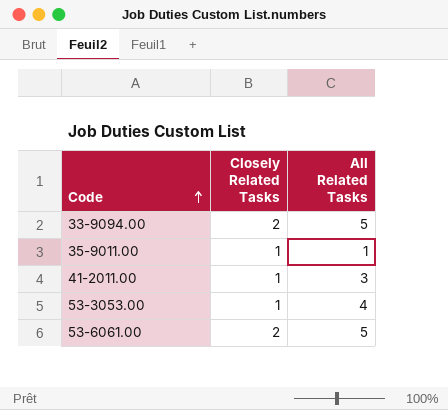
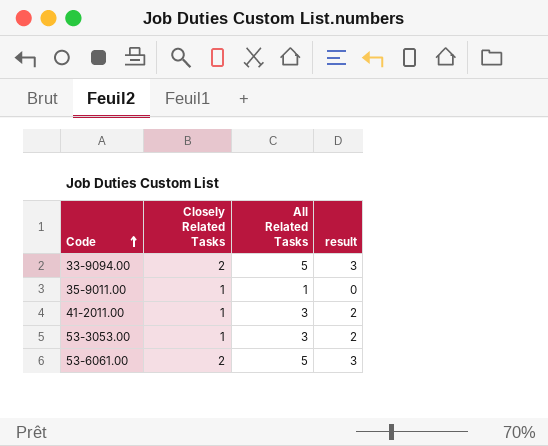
column result | formula: none -> [All Related Tasks] - [Closely Related Tasks]
53-3053.00 | All Related Tasks: 4 -> 3

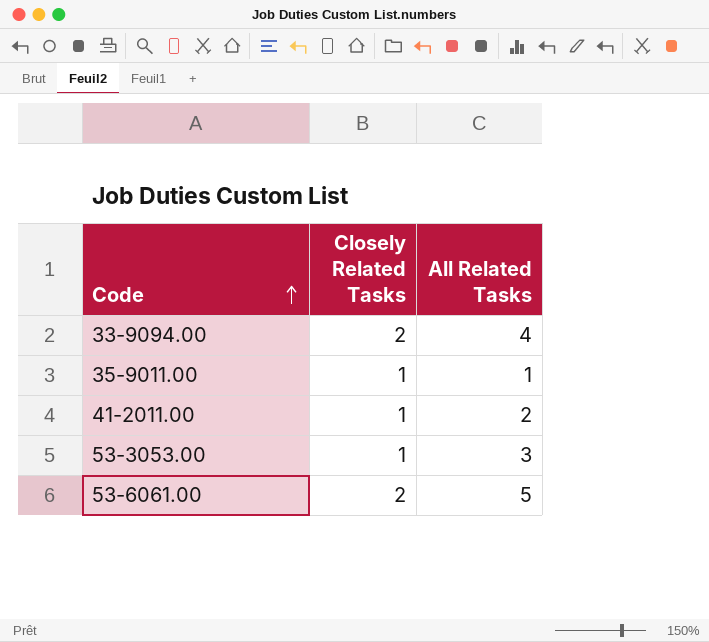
column result | formula: [All Related Tasks] - [Closely Related Tasks] -> none
33-9094.00 | All Related Tasks: 5 -> 4
41-2011.00 | All Related Tasks: 3 -> 2

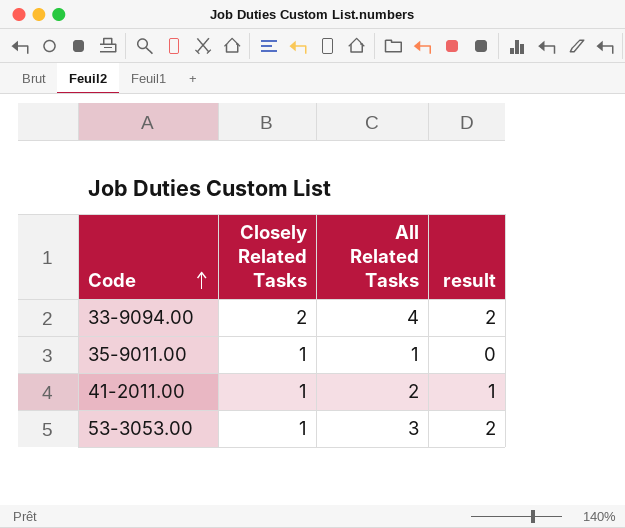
column result | formula: none -> [All Related Tasks] - [Closely Related Tasks]
row 53-6061.00: 2 | 5 -> none

